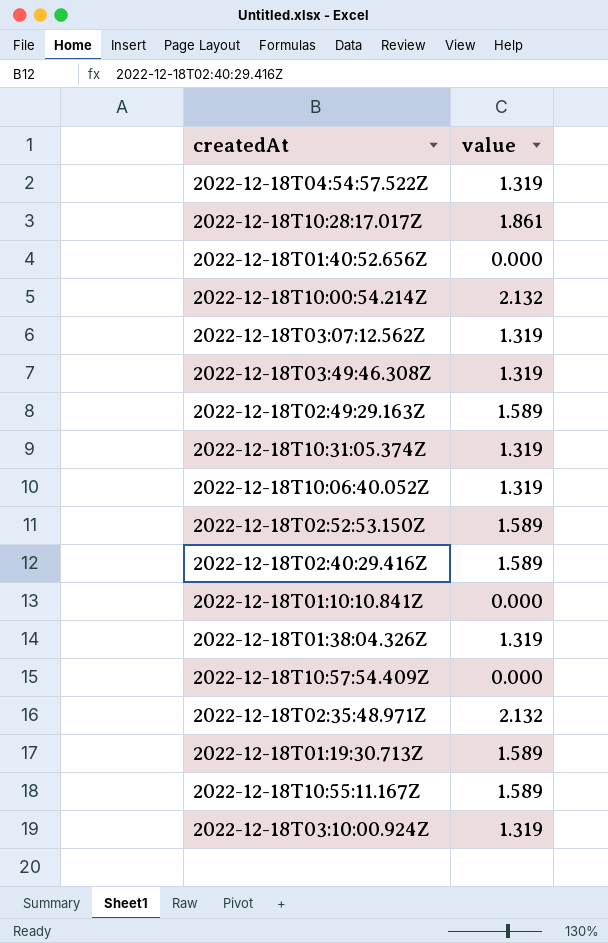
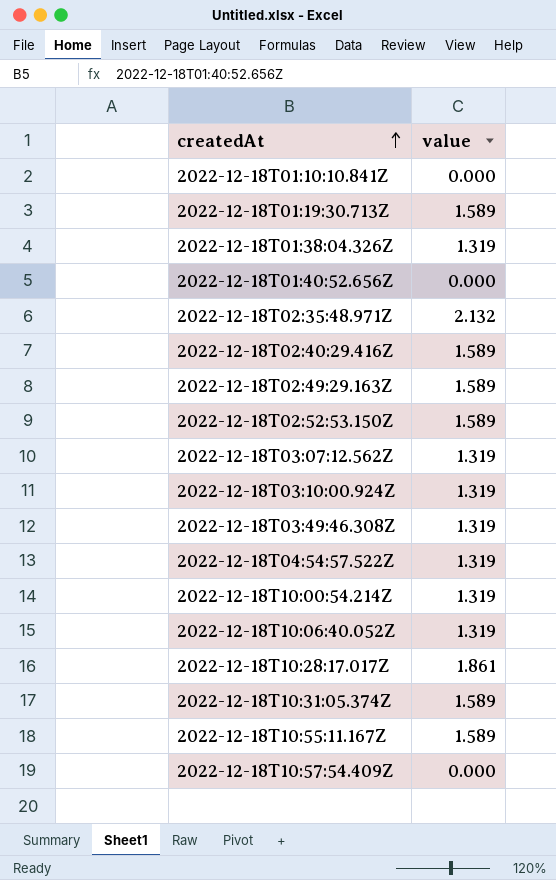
row order: none -> createdAt ascending
2022-12-18T10:00:54.214Z | value: 2.132 -> 1.319
2022-12-18T10:31:05.374Z | value: 1.319 -> 1.589

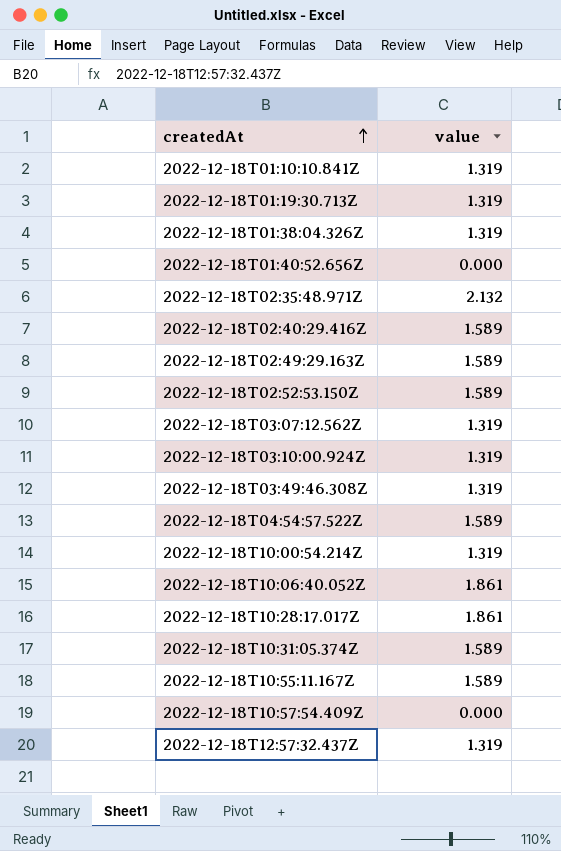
2022-12-18T01:10:10.841Z | value: 0.000 -> 1.319
2022-12-18T01:19:30.713Z | value: 1.589 -> 1.319
2022-12-18T04:54:57.522Z | value: 1.319 -> 1.589
2022-12-18T10:06:40.052Z | value: 1.319 -> 1.861
row 2022-12-18T12:57:32.437Z: none -> 1.319

